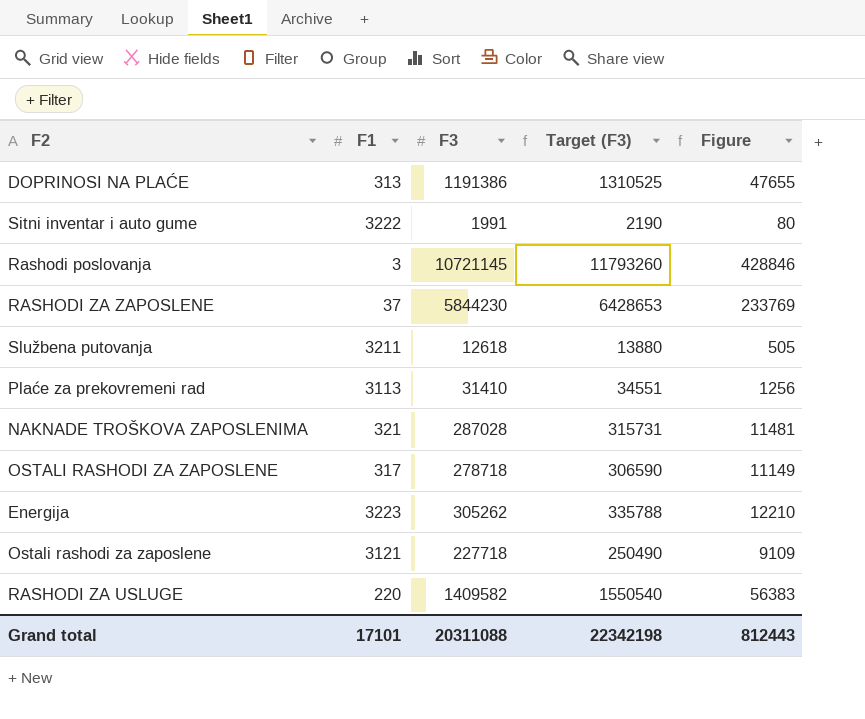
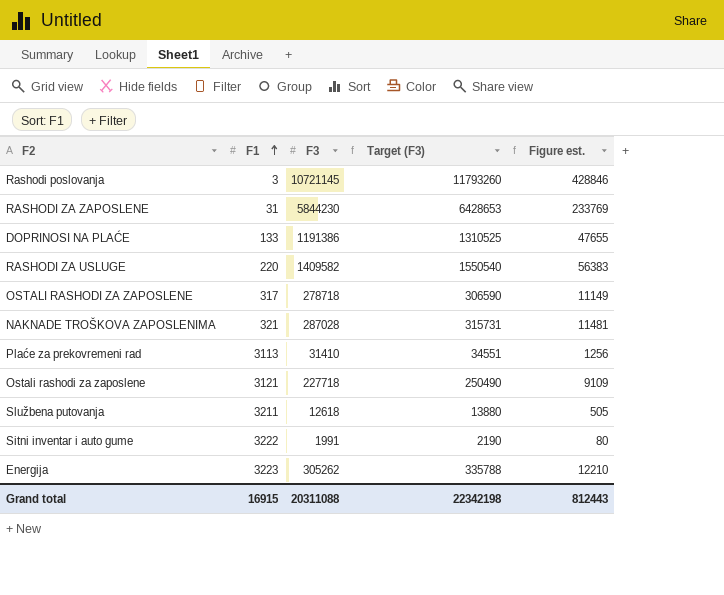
row order: none -> F1 ascending
column name: Figure -> Figure est.
RASHODI ZA ZAPOSLENE | F1: 37 -> 31
DOPRINOSI NA PLAĆE | F1: 313 -> 133
Grand total | F1: 17101 -> 16915

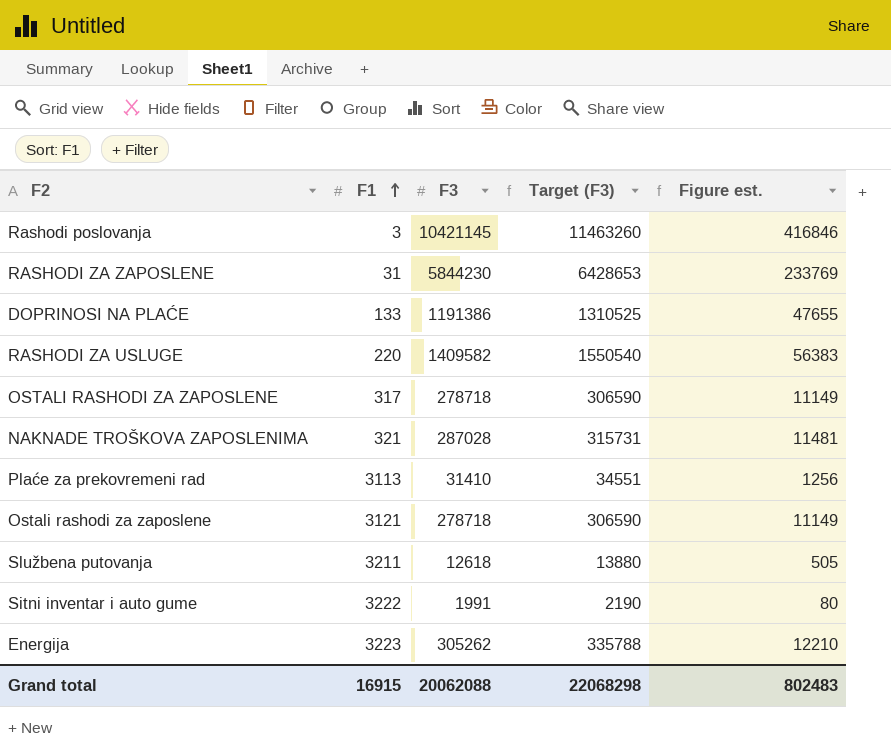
Rashodi poslovanja | F3: 10721145 -> 10421145
Rashodi poslovanja | Target (F3): 11793260 -> 11463260
Rashodi poslovanja | Figure est.: 428846 -> 416846
Ostali rashodi za zaposlene | F3: 227718 -> 278718
Ostali rashodi za zaposlene | Target (F3): 250490 -> 306590
Ostali rashodi za zaposlene | Figure est.: 9109 -> 11149
Grand total | F3: 20311088 -> 20062088
Grand total | Target (F3): 22342198 -> 22068298
Grand total | Figure est.: 812443 -> 802483

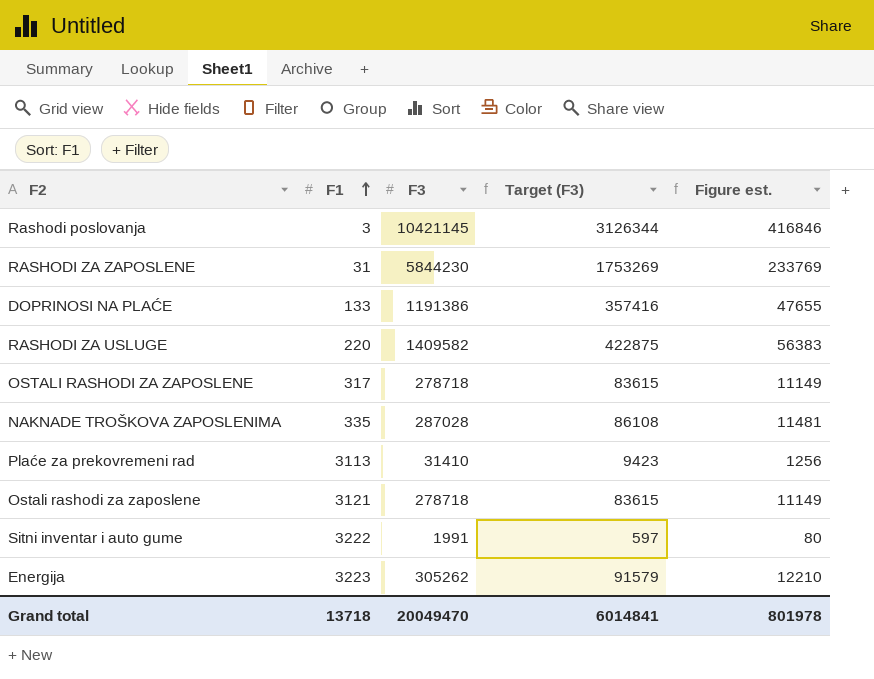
column Target (F3) | formula: [F3] * 1.1 -> [F3] * 0.3
row Službena putovanja: 3211 | 12618 | 13880 | 505 -> none
NAKNADE TROŠKOVA ZAPOSLENIMA | F1: 321 -> 335
Grand total | F1: 16915 -> 13718
Grand total | F3: 20062088 -> 20049470
Grand total | Target (F3): 22068298 -> 6014841
Grand total | Figure est.: 802483 -> 801978

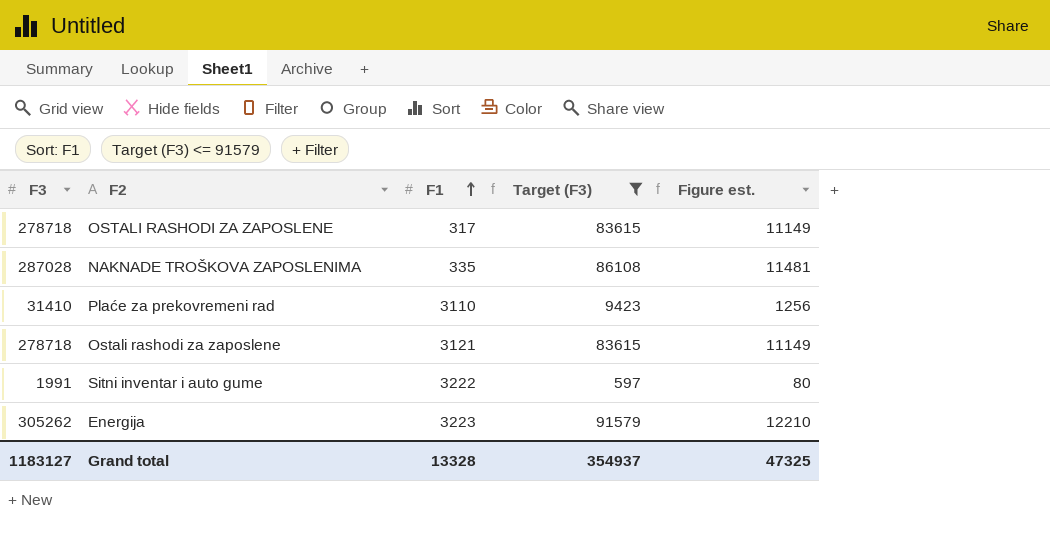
filter: none -> Target (F3) <= 91579
column F3 | position: 3 -> 1
Plaće za prekovremeni rad | F1: 3113 -> 3110
Grand total | F3: 20049470 -> 1183127
Grand total | F1: 13718 -> 13328
Grand total | Target (F3): 6014841 -> 354937
Grand total | Figure est.: 801978 -> 47325

